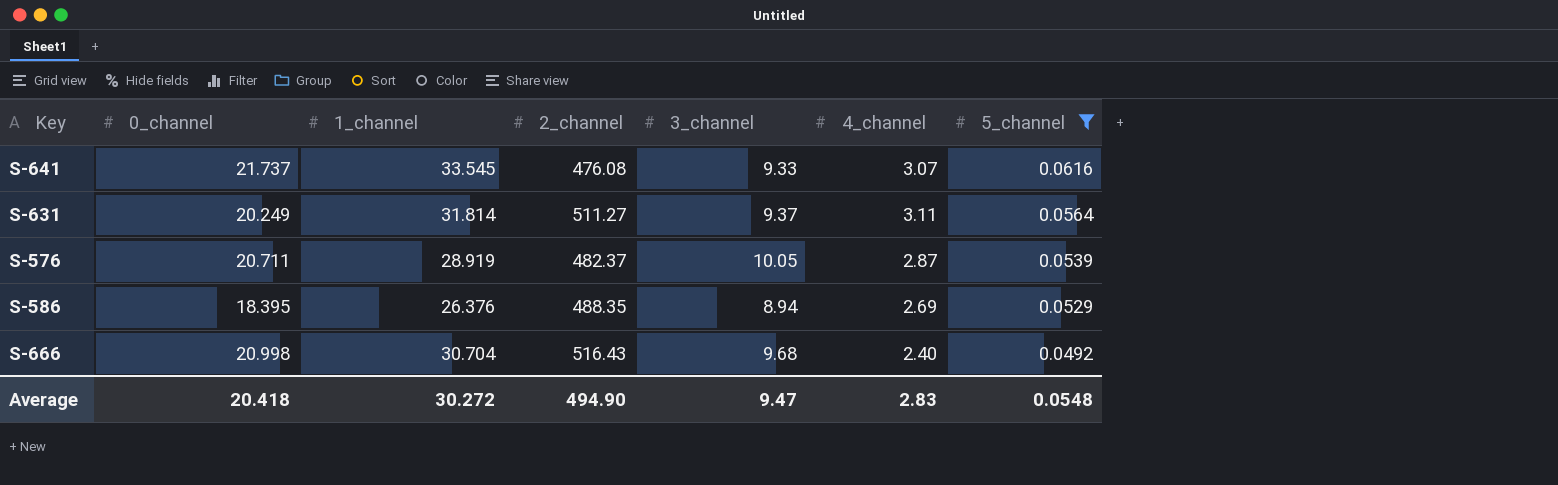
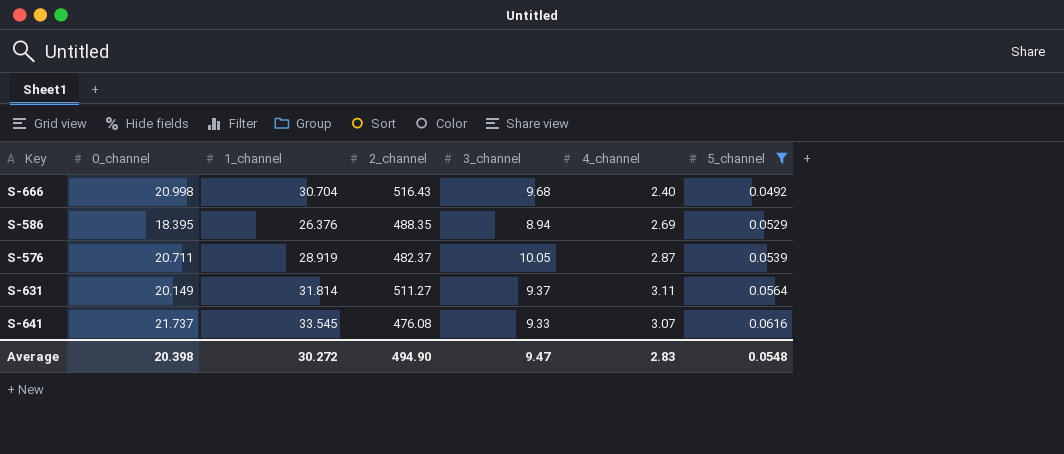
row order: 5_channel descending -> 5_channel ascending
S-631 | 0_channel: 20.249 -> 20.149
Average | 0_channel: 20.418 -> 20.398

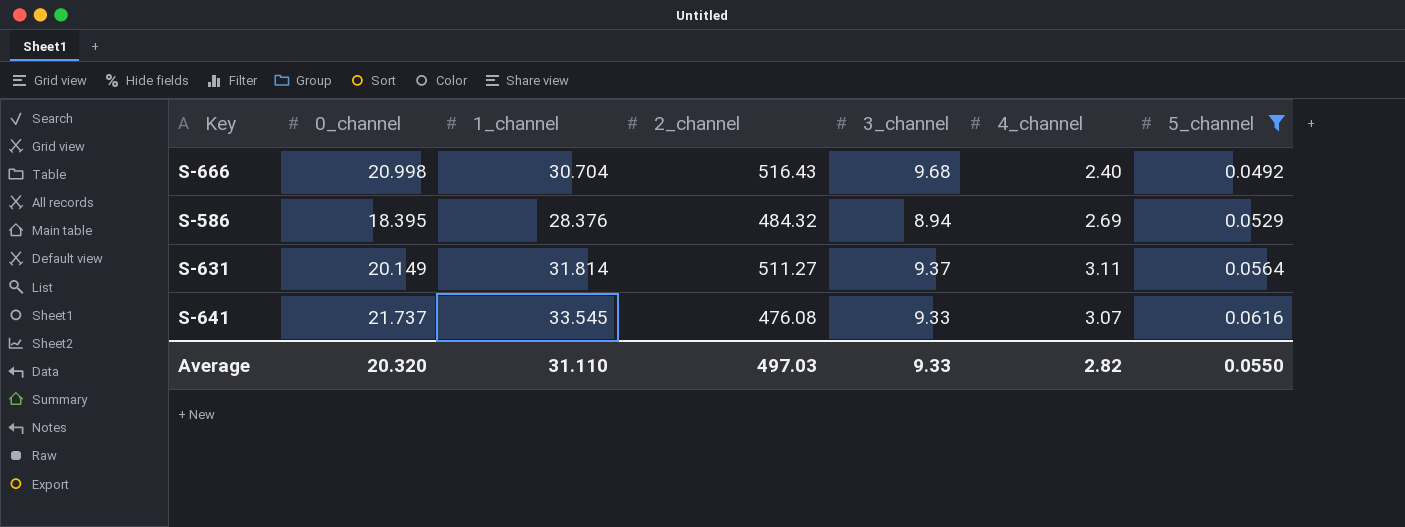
row S-576: 20.711 | 28.919 | 482.37 | 10.05 | 2.87 | 0.0539 -> none
S-586 | 1_channel: 26.376 -> 28.376
S-586 | 2_channel: 488.35 -> 484.32
Average | 0_channel: 20.398 -> 20.320
Average | 1_channel: 30.272 -> 31.110
Average | 2_channel: 494.90 -> 497.03
Average | 3_channel: 9.47 -> 9.33
Average | 4_channel: 2.83 -> 2.82
Average | 5_channel: 0.0548 -> 0.0550

